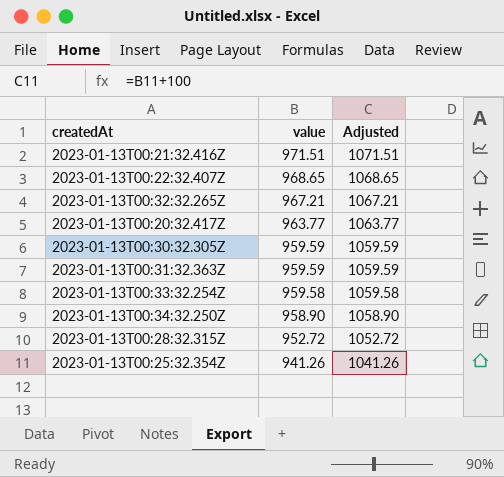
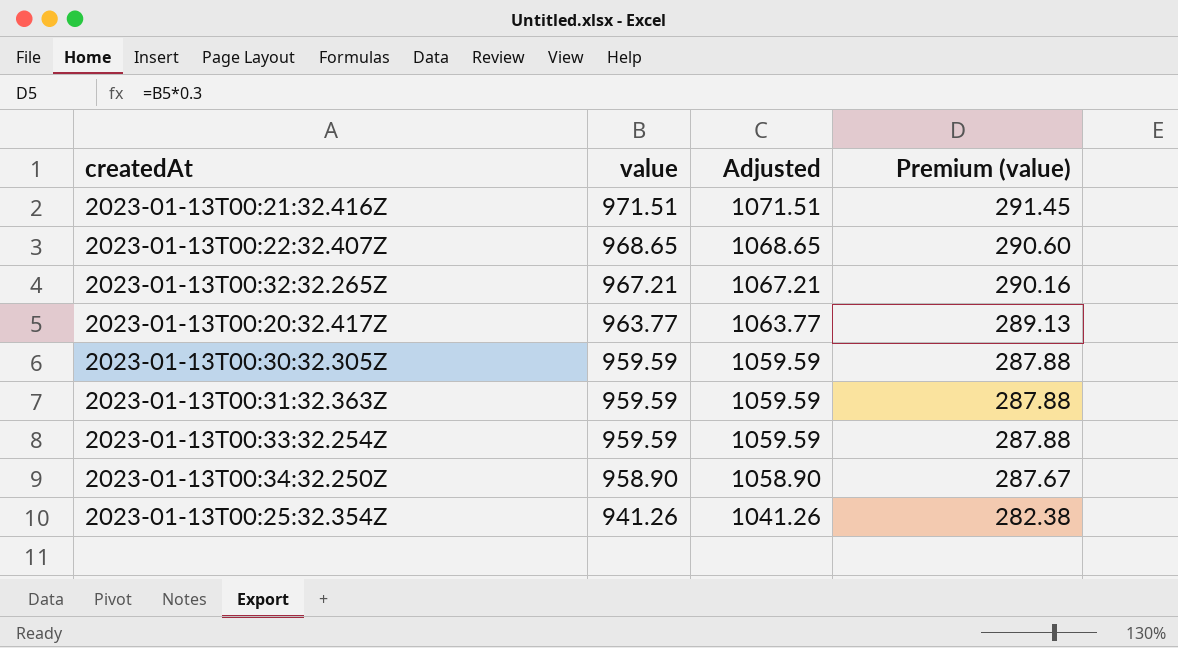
column Premium (value) | formula: none -> [value] * 0.3
row 2023-01-13T00:28:32.315Z: 952.72 | 1052.72 -> none
2023-01-13T00:33:32.254Z | value: 959.58 -> 959.59
2023-01-13T00:33:32.254Z | Adjusted: 1059.58 -> 1059.59

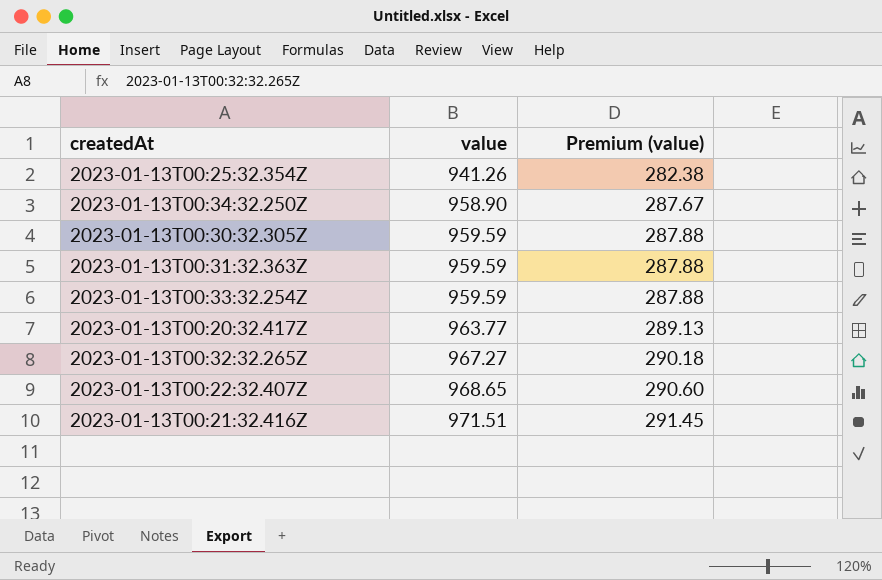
row order: value descending -> value ascending
column Adjusted | formula: [value] + 100 -> none
2023-01-13T00:32:32.265Z | value: 967.21 -> 967.27
2023-01-13T00:32:32.265Z | Premium (value): 290.16 -> 290.18

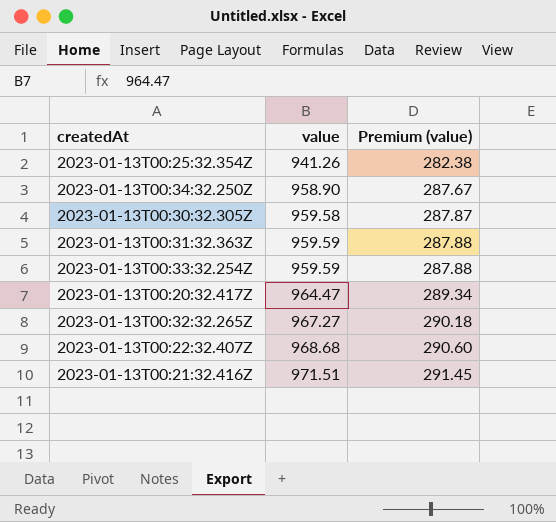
2023-01-13T00:30:32.305Z | value: 959.59 -> 959.58
2023-01-13T00:30:32.305Z | Premium (value): 287.88 -> 287.87
2023-01-13T00:20:32.417Z | value: 963.77 -> 964.47
2023-01-13T00:20:32.417Z | Premium (value): 289.13 -> 289.34
2023-01-13T00:22:32.407Z | value: 968.65 -> 968.68

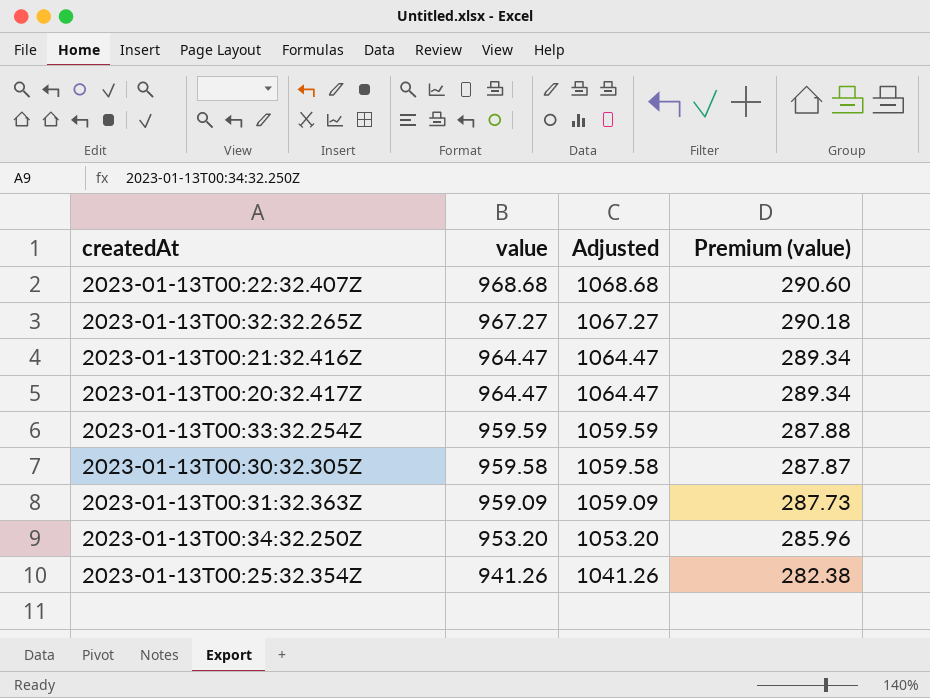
row order: value ascending -> value descending
column Adjusted | formula: none -> [value] + 100
2023-01-13T00:21:32.416Z | value: 971.51 -> 964.47
2023-01-13T00:21:32.416Z | Premium (value): 291.45 -> 289.34
2023-01-13T00:31:32.363Z | value: 959.59 -> 959.09
2023-01-13T00:31:32.363Z | Premium (value): 287.88 -> 287.73
2023-01-13T00:34:32.250Z | value: 958.90 -> 953.20
2023-01-13T00:34:32.250Z | Premium (value): 287.67 -> 285.96

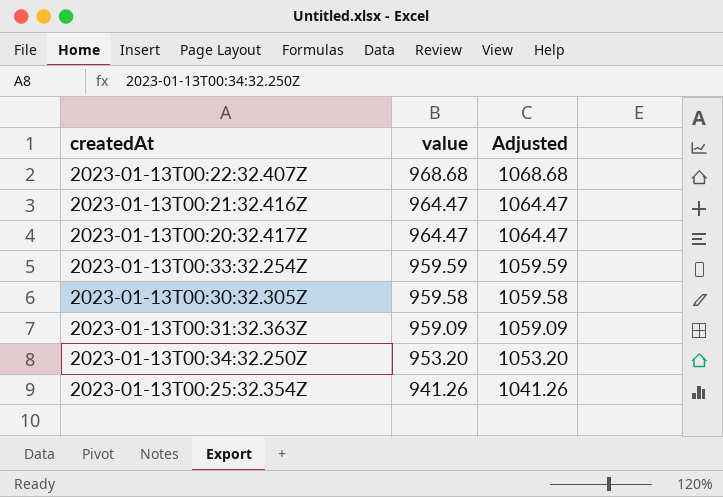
column Premium (value) | formula: [value] * 0.3 -> none
row 2023-01-13T00:32:32.265Z: 967.27 | 1067.27 | 290.18 -> none

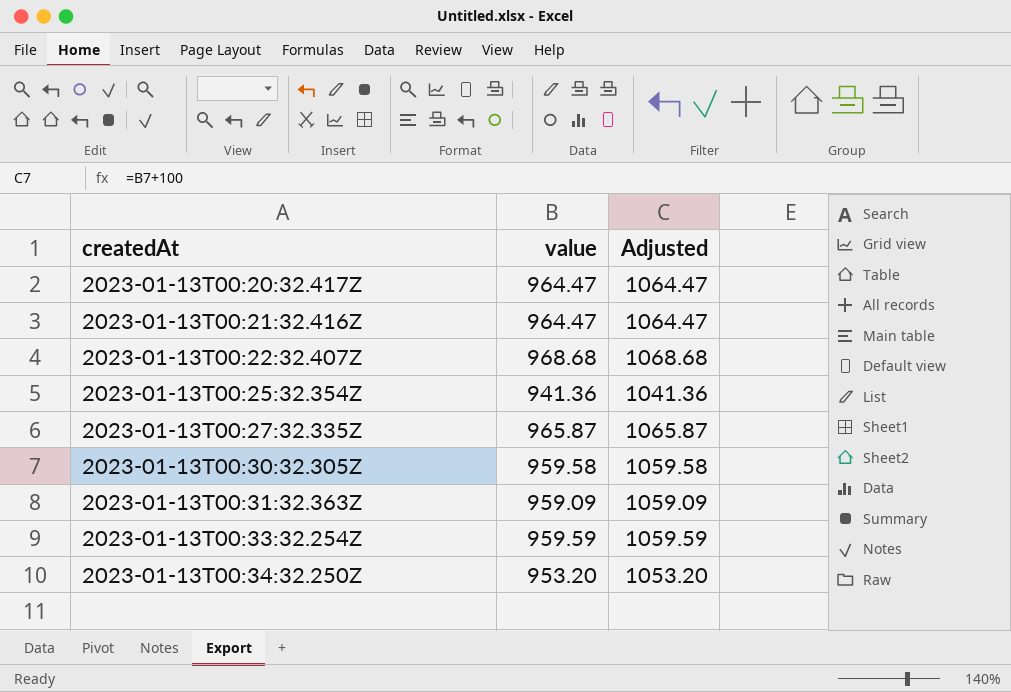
row order: value descending -> createdAt ascending
2023-01-13T00:25:32.354Z | value: 941.26 -> 941.36
2023-01-13T00:25:32.354Z | Adjusted: 1041.26 -> 1041.36
row 2023-01-13T00:27:32.335Z: none -> 965.87 | 1065.87

